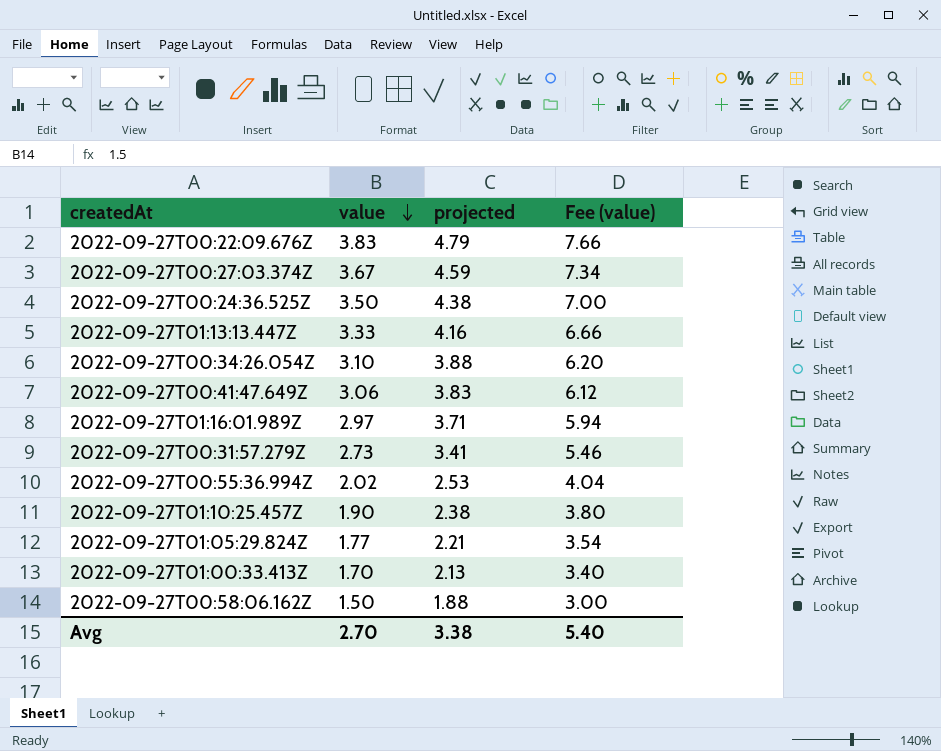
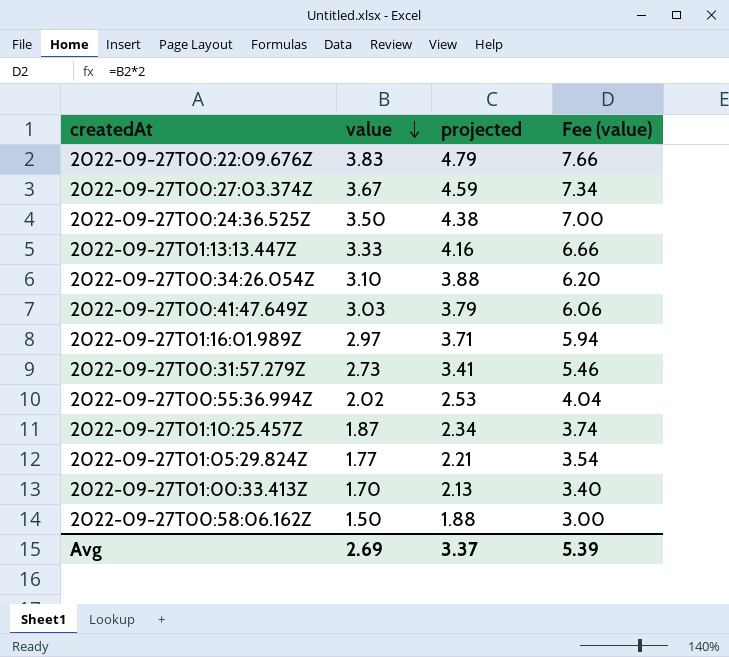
2022-09-27T00:41:47.649Z | value: 3.06 -> 3.03
2022-09-27T00:41:47.649Z | projected: 3.83 -> 3.79
2022-09-27T00:41:47.649Z | Fee (value): 6.12 -> 6.06
2022-09-27T01:10:25.457Z | value: 1.90 -> 1.87
2022-09-27T01:10:25.457Z | projected: 2.38 -> 2.34
2022-09-27T01:10:25.457Z | Fee (value): 3.80 -> 3.74
Avg | value: 2.70 -> 2.69
Avg | projected: 3.38 -> 3.37
Avg | Fee (value): 5.40 -> 5.39

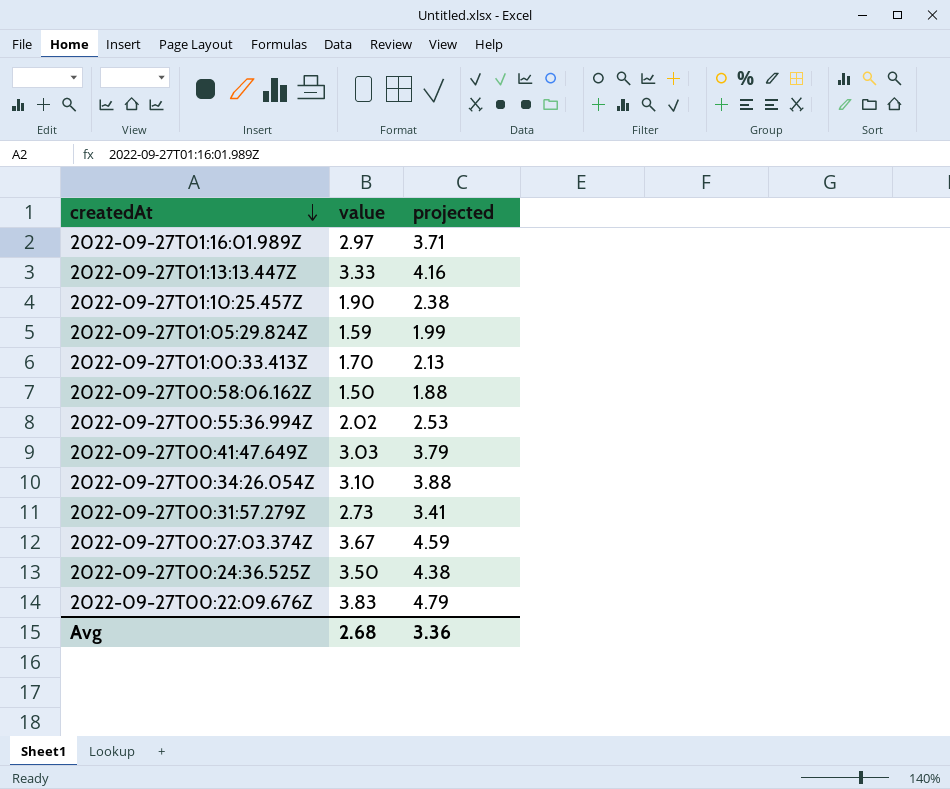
row order: value descending -> createdAt descending
column Fee (value) | formula: [value] * 2 -> none
2022-09-27T01:10:25.457Z | value: 1.87 -> 1.90
2022-09-27T01:10:25.457Z | projected: 2.34 -> 2.38
2022-09-27T01:05:29.824Z | value: 1.77 -> 1.59
2022-09-27T01:05:29.824Z | projected: 2.21 -> 1.99
Avg | value: 2.69 -> 2.68
Avg | projected: 3.37 -> 3.36

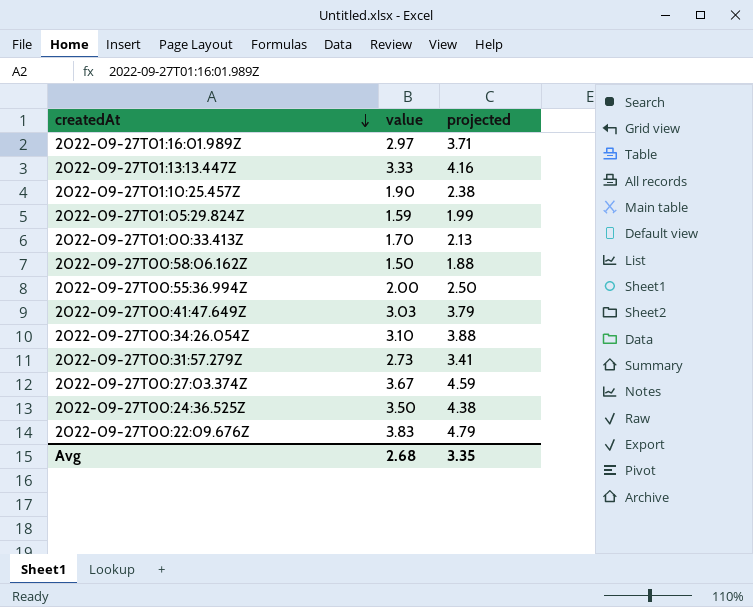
2022-09-27T00:55:36.994Z | value: 2.02 -> 2.00
2022-09-27T00:55:36.994Z | projected: 2.53 -> 2.50
Avg | projected: 3.36 -> 3.35

